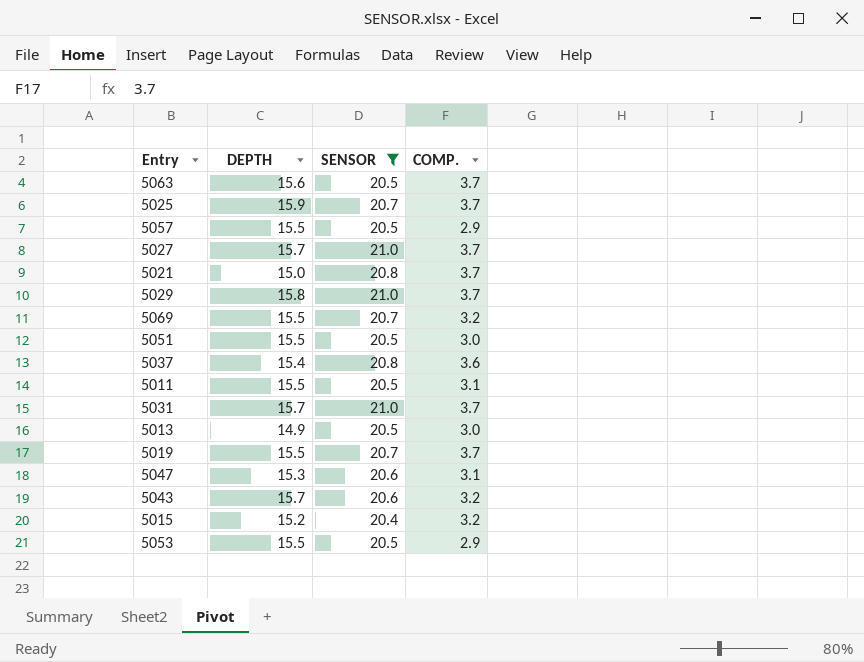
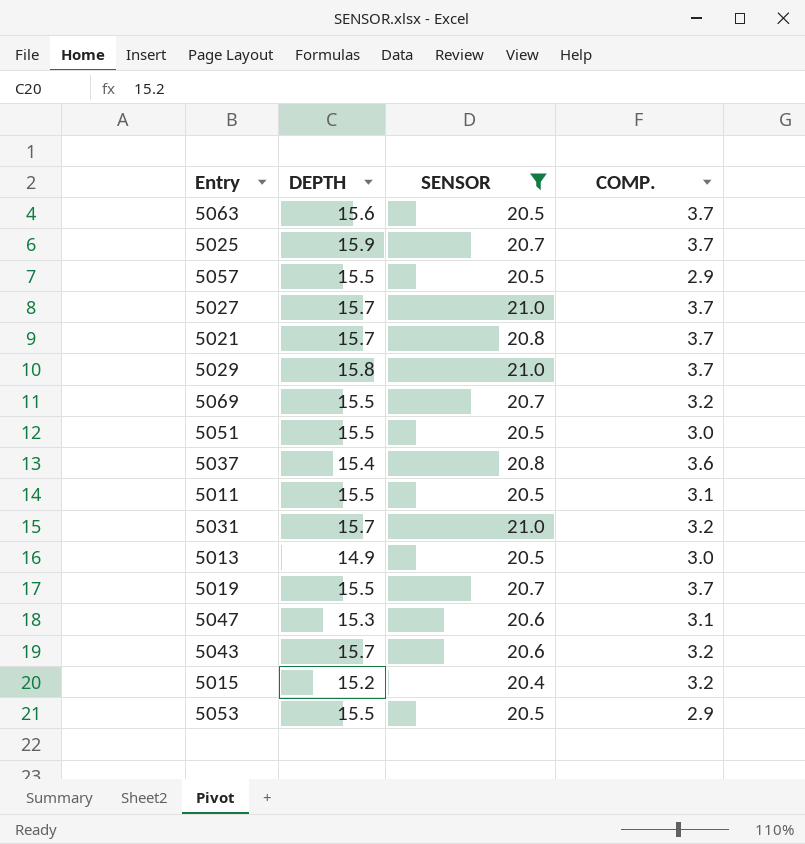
5021 | DEPTH: 15.0 -> 15.7
5031 | COMP.: 3.7 -> 3.2

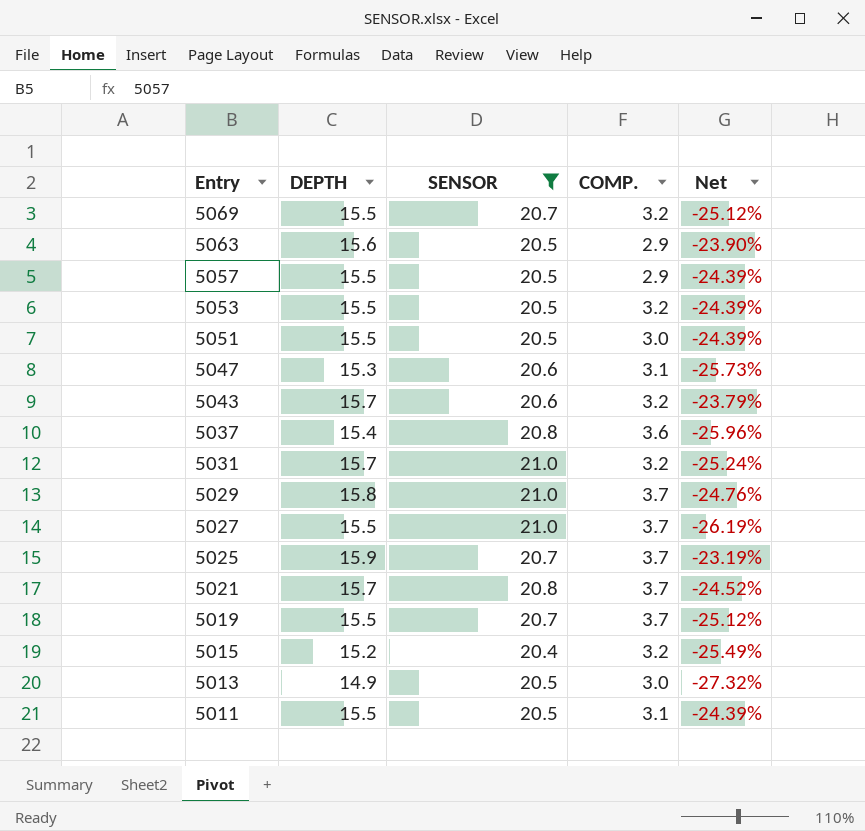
row order: none -> Entry descending
column Net | formula: none -> ([DEPTH] - [SENSOR]) / [SENSOR]
5063 | COMP.: 3.7 -> 2.9
5053 | COMP.: 2.9 -> 3.2
5027 | DEPTH: 15.7 -> 15.5

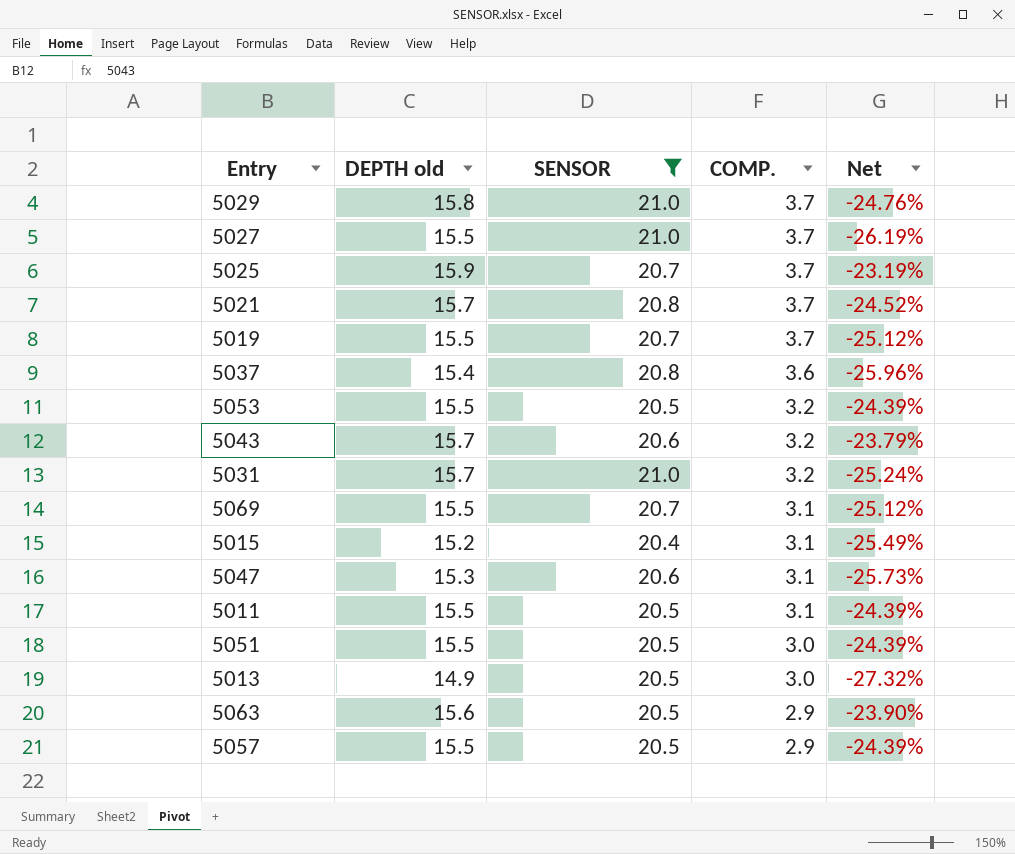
row order: Entry descending -> COMP. descending
column name: DEPTH -> DEPTH old
5069 | COMP.: 3.2 -> 3.1
5015 | COMP.: 3.2 -> 3.1

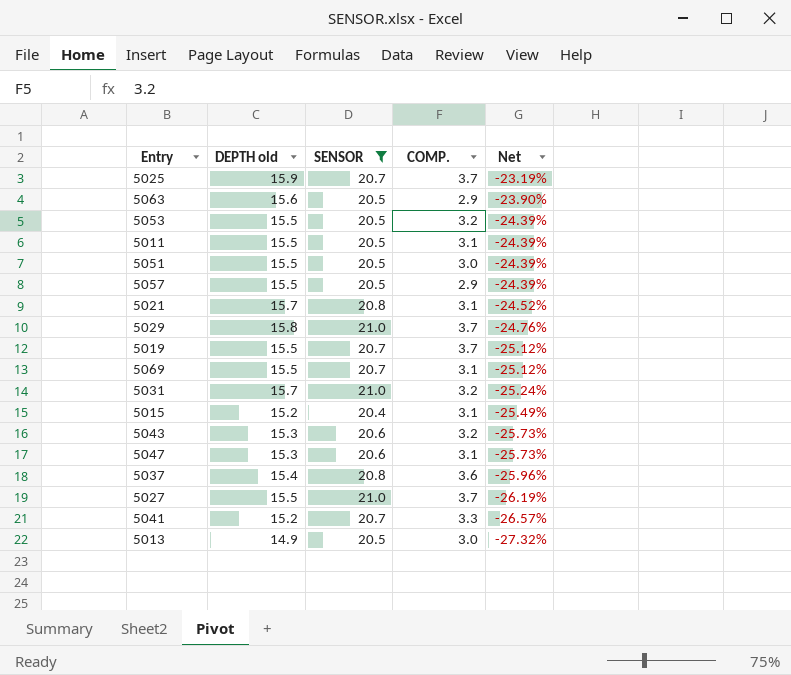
row order: COMP. descending -> Net descending
5021 | COMP.: 3.7 -> 3.1
5043 | DEPTH old: 15.7 -> 15.3
5043 | Net: -23.79% -> -25.73%
row 5041: none -> 15.2 | 20.7 | 3.3 | -26.57%

